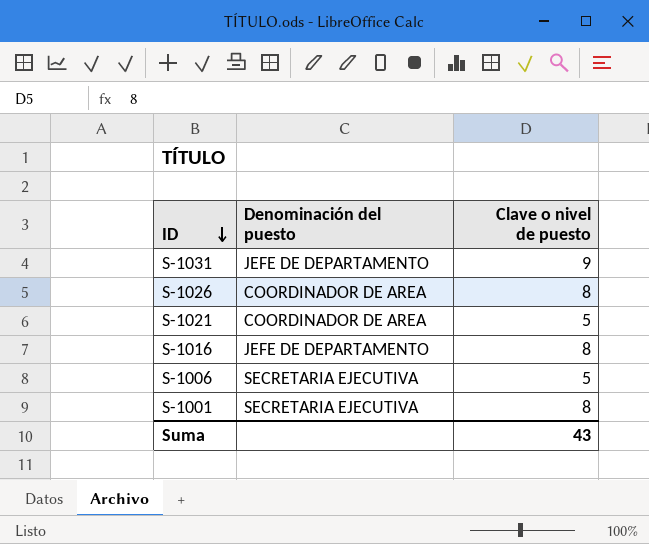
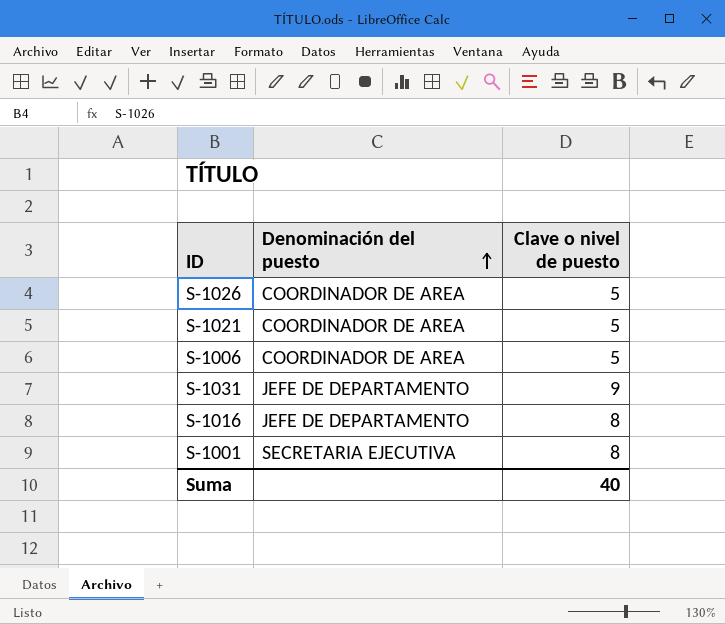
row order: ID descending -> Denominación del puesto ascending
S-1026 | Clave o nivel de puesto: 8 -> 5
S-1006 | Denominación del puesto: SECRETARIA EJECUTIVA -> COORDINADOR DE AREA
Suma | Clave o nivel de puesto: 43 -> 40

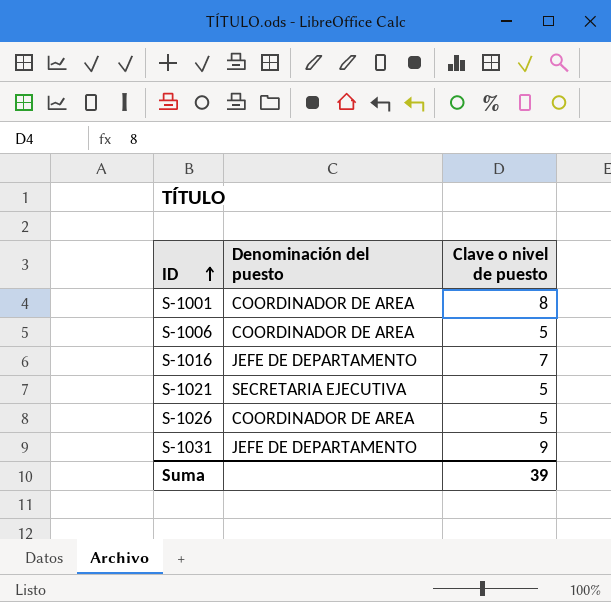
row order: Denominación del puesto ascending -> ID ascending
S-1001 | Denominación del puesto: SECRETARIA EJECUTIVA -> COORDINADOR DE AREA
S-1016 | Clave o nivel de puesto: 8 -> 7
S-1021 | Denominación del puesto: COORDINADOR DE AREA -> SECRETARIA EJECUTIVA
Suma | Clave o nivel de puesto: 40 -> 39

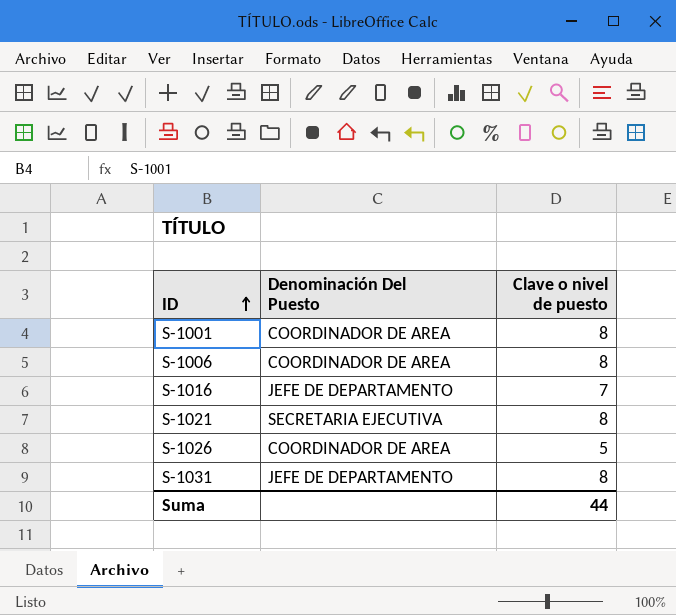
column name: Denominación del puesto -> Denominación Del Puesto
S-1006 | Clave o nivel de puesto: 5 -> 8
S-1021 | Clave o nivel de puesto: 5 -> 8
S-1031 | Clave o nivel de puesto: 9 -> 8
Suma | Clave o nivel de puesto: 39 -> 44

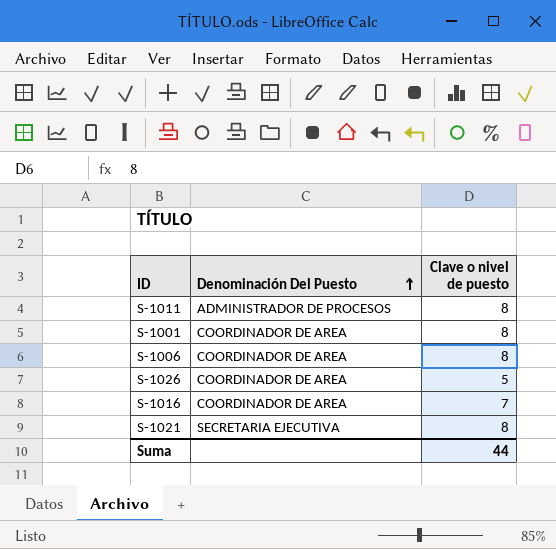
row order: ID ascending -> Denominación Del Puesto ascending
row S-1031: JEFE DE DEPARTAMENTO | 8 -> none
row S-1011: none -> ADMINISTRADOR DE PROCESOS | 8
S-1016 | Denominación Del Puesto: JEFE DE DEPARTAMENTO -> COORDINADOR DE AREA

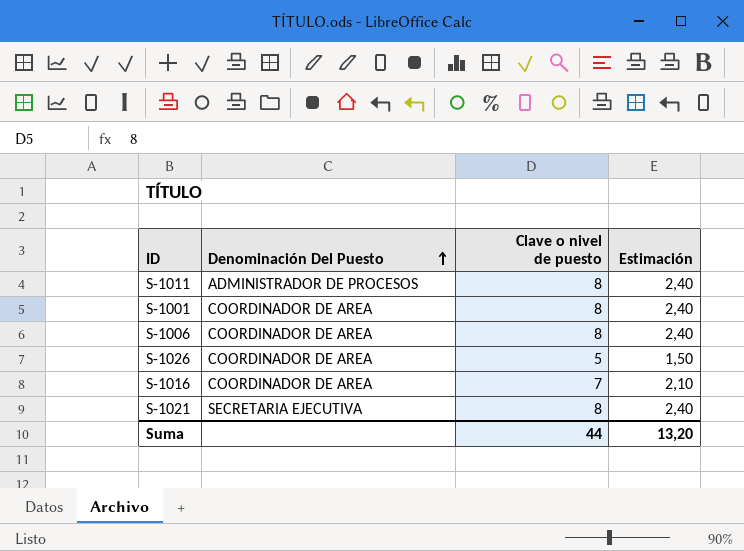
column Estimación | formula: none -> [Clave o nivel de puesto] * 0,3

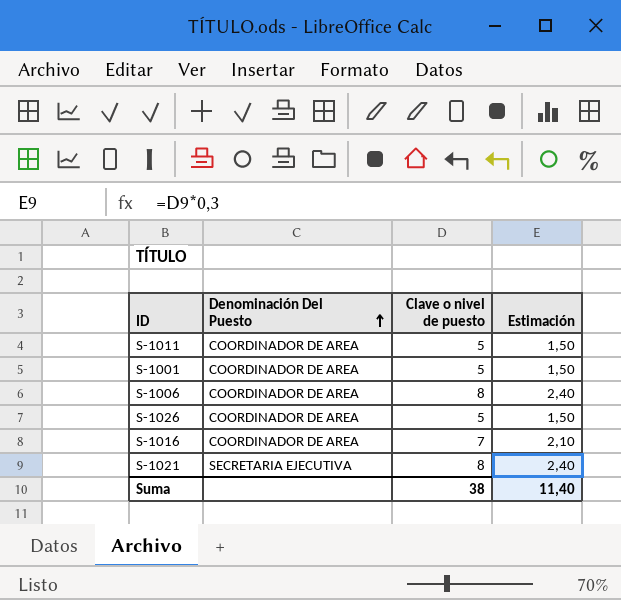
S-1011 | Denominación Del Puesto: ADMINISTRADOR DE PROCESOS -> COORDINADOR DE AREA
S-1011 | Clave o nivel de puesto: 8 -> 5
S-1011 | Estimación: 2,40 -> 1,50
S-1001 | Clave o nivel de puesto: 8 -> 5
S-1001 | Estimación: 2,40 -> 1,50
Suma | Clave o nivel de puesto: 44 -> 38
Suma | Estimación: 13,20 -> 11,40

